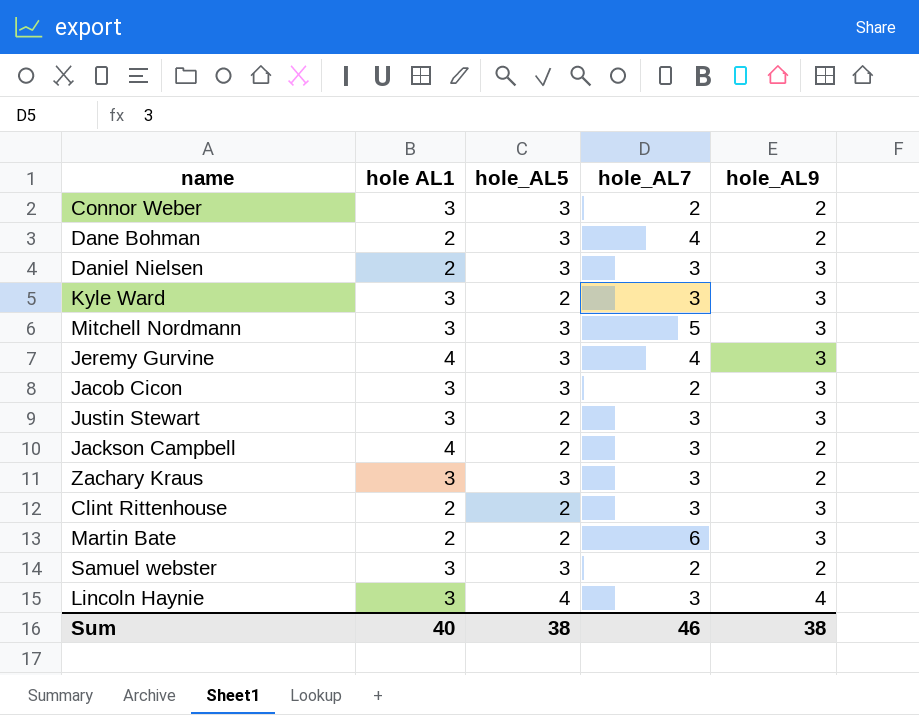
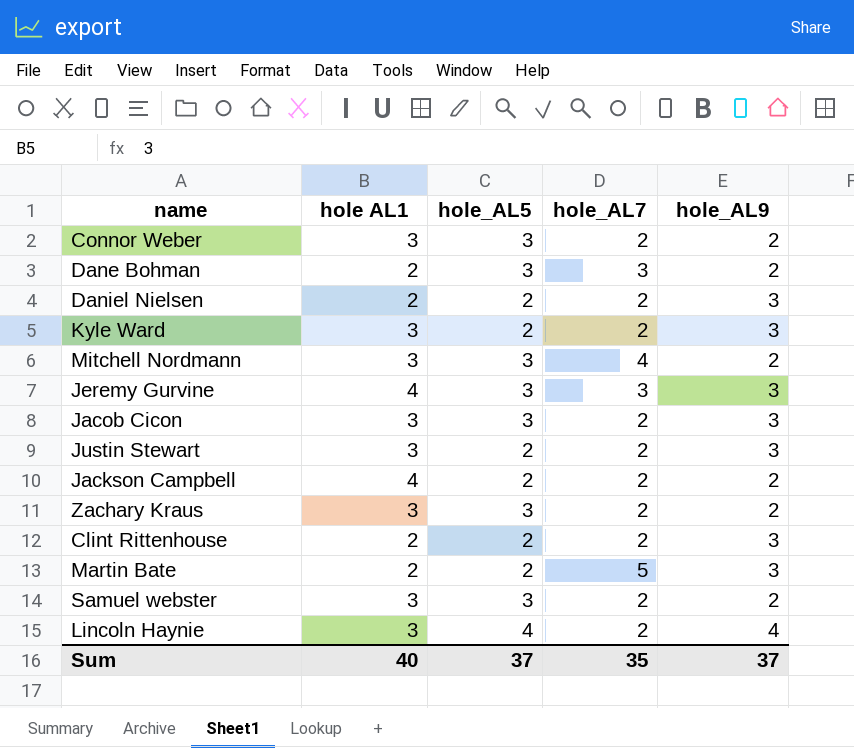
Dane Bohman | hole_AL7: 4 -> 3
Daniel Nielsen | hole_AL5: 3 -> 2
Daniel Nielsen | hole_AL7: 3 -> 2
Kyle Ward | hole_AL7: 3 -> 2
Mitchell Nordmann | hole_AL7: 5 -> 4
Mitchell Nordmann | hole_AL9: 3 -> 2
Jeremy Gurvine | hole_AL7: 4 -> 3
Justin Stewart | hole_AL7: 3 -> 2
Jackson Campbell | hole_AL7: 3 -> 2
Zachary Kraus | hole_AL7: 3 -> 2
Clint Rittenhouse | hole_AL7: 3 -> 2
Martin Bate | hole_AL7: 6 -> 5
Lincoln Haynie | hole_AL7: 3 -> 2
Sum | hole_AL5: 38 -> 37
Sum | hole_AL7: 46 -> 35
Sum | hole_AL9: 38 -> 37

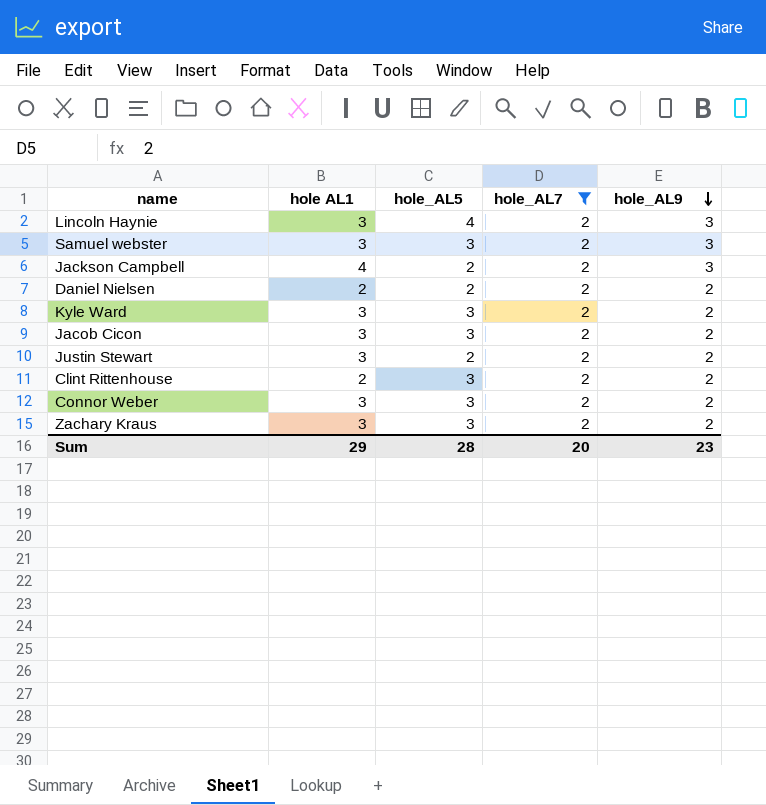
filter: none -> hole_AL7 = 2
row order: none -> hole_AL9 descending
Lincoln Haynie | hole_AL9: 4 -> 3
Samuel webster | hole_AL9: 2 -> 3
Jackson Campbell | hole_AL9: 2 -> 3
Daniel Nielsen | hole_AL9: 3 -> 2
Kyle Ward | hole_AL5: 2 -> 3
Kyle Ward | hole_AL9: 3 -> 2
Jacob Cicon | hole_AL9: 3 -> 2
Justin Stewart | hole_AL9: 3 -> 2
Clint Rittenhouse | hole_AL5: 2 -> 3
Clint Rittenhouse | hole_AL9: 3 -> 2
Sum | hole AL1: 40 -> 29
Sum | hole_AL5: 37 -> 28
Sum | hole_AL7: 35 -> 20
Sum | hole_AL9: 37 -> 23

